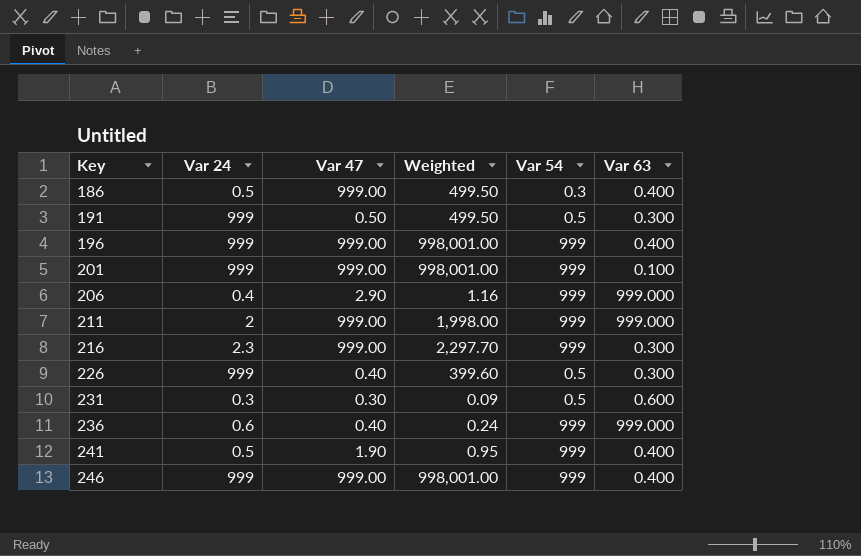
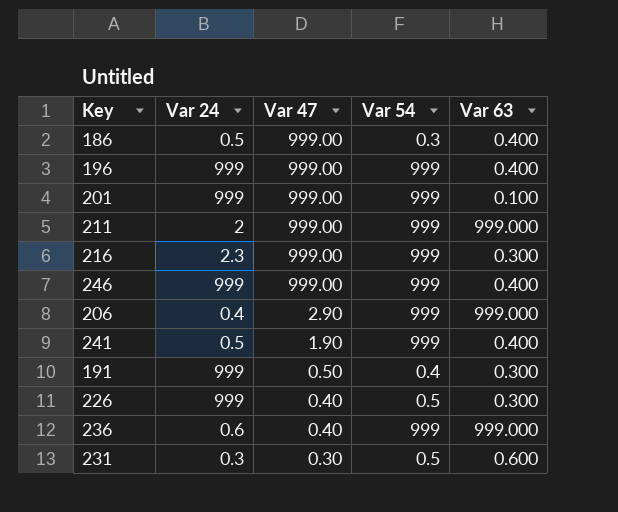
row order: Key ascending -> Var 47 descending
column Weighted | formula: [Var 24] * [Var 47] -> none
191 | Var 54: 0.5 -> 0.4

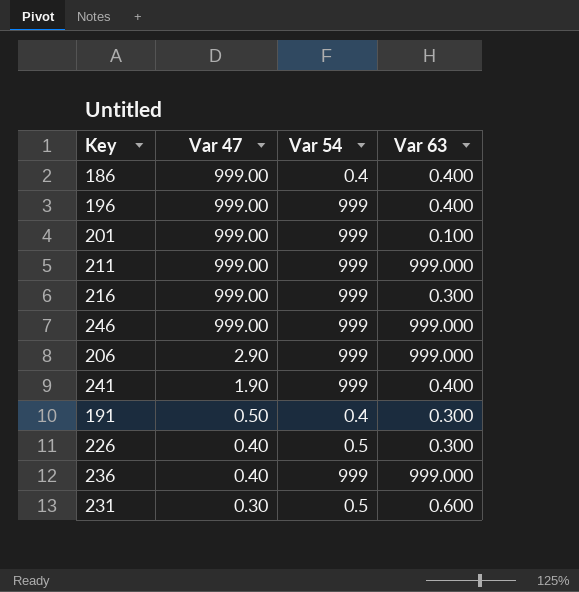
column Var 24 | position: 2 -> none
186 | Var 54: 0.3 -> 0.4
246 | Var 63: 0.400 -> 999.000

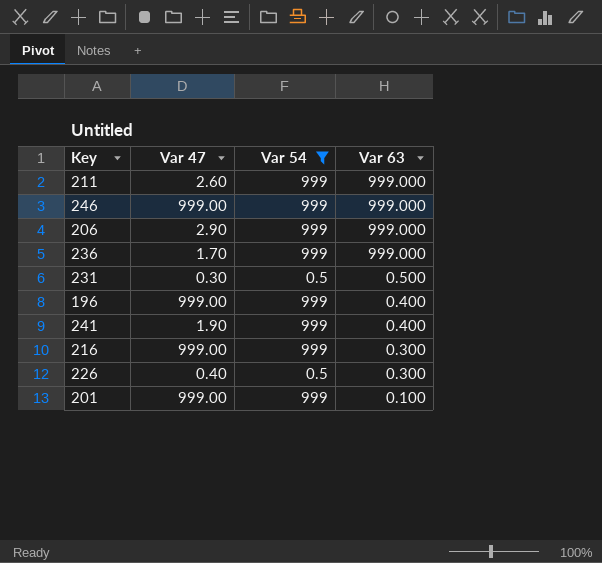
filter: none -> Var 54 != 0.4
row order: Var 47 descending -> Var 63 descending
211 | Var 47: 999.00 -> 2.60
236 | Var 47: 0.40 -> 1.70
231 | Var 63: 0.600 -> 0.500

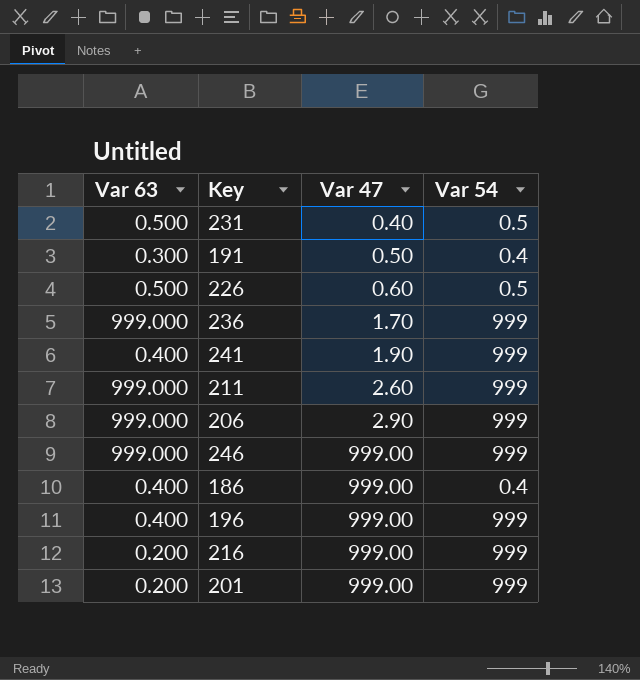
filter: Var 54 != 0.4 -> none
row order: Var 63 descending -> Var 47 ascending
column Var 63 | position: 4 -> 1
231 | Var 47: 0.30 -> 0.40
226 | Var 63: 0.300 -> 0.500
226 | Var 47: 0.40 -> 0.60
216 | Var 63: 0.300 -> 0.200
201 | Var 63: 0.100 -> 0.200

